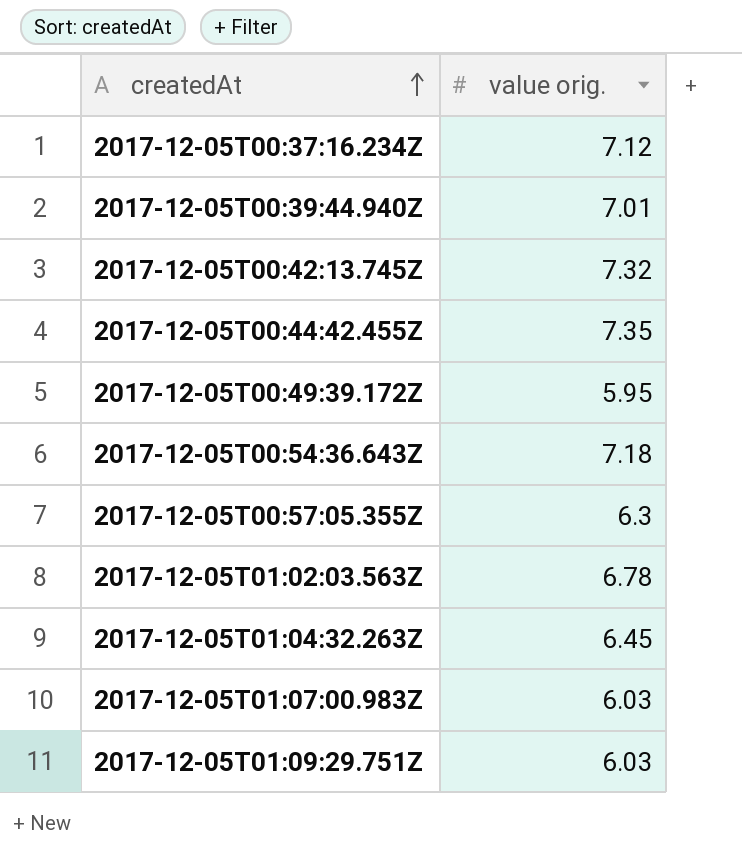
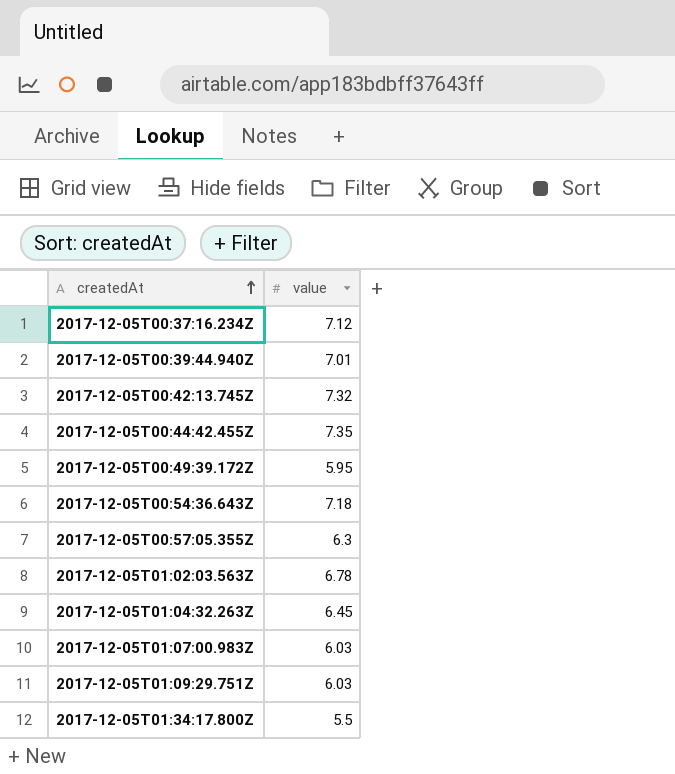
column name: value orig. -> value
row 2017-12-05T01:34:17.800Z: none -> 5.5

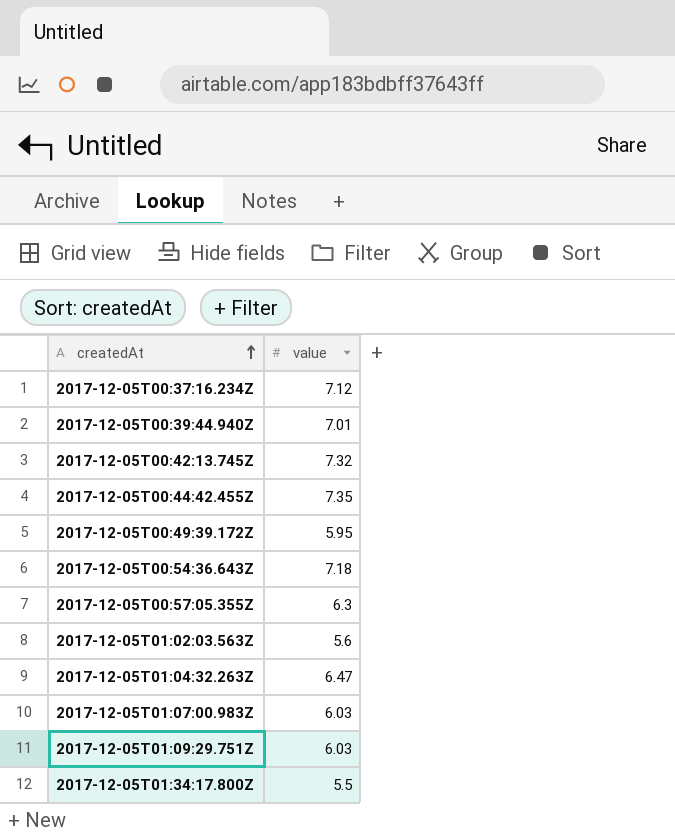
2017-12-05T01:02:03.563Z | value: 6.78 -> 5.6
2017-12-05T01:04:32.263Z | value: 6.45 -> 6.47

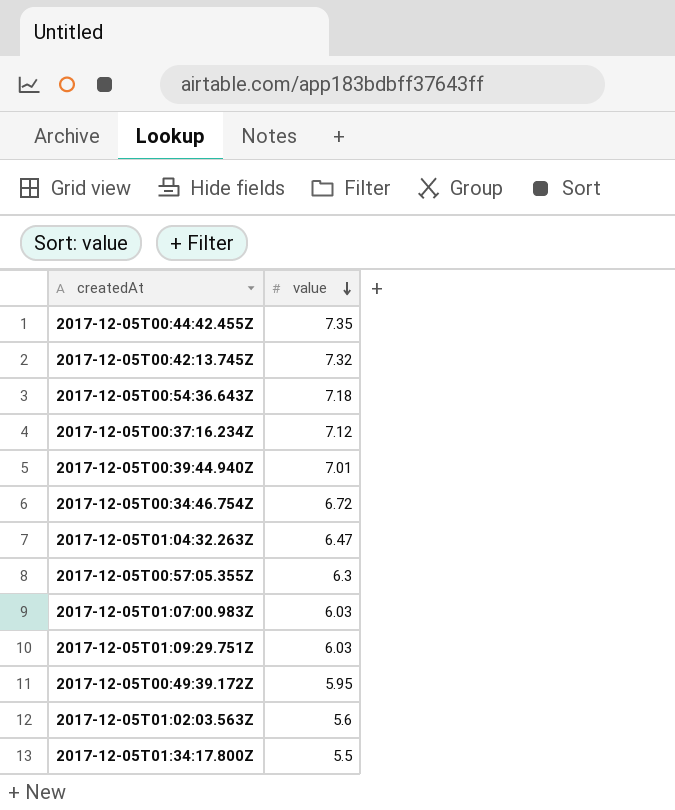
row order: createdAt ascending -> value descending
row 2017-12-05T00:34:46.754Z: none -> 6.72

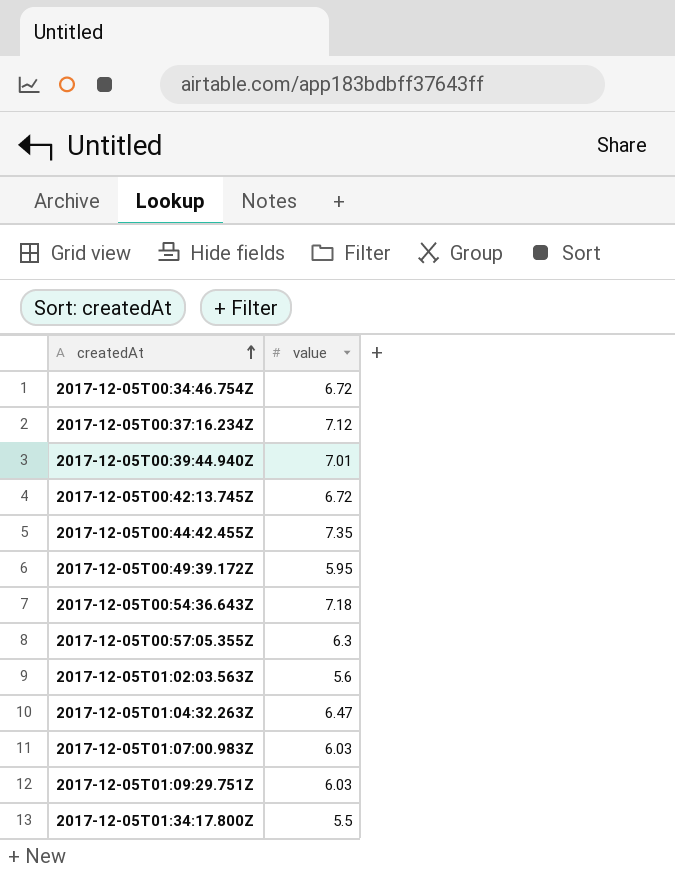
row order: value descending -> createdAt ascending
2017-12-05T00:42:13.745Z | value: 7.32 -> 6.72

